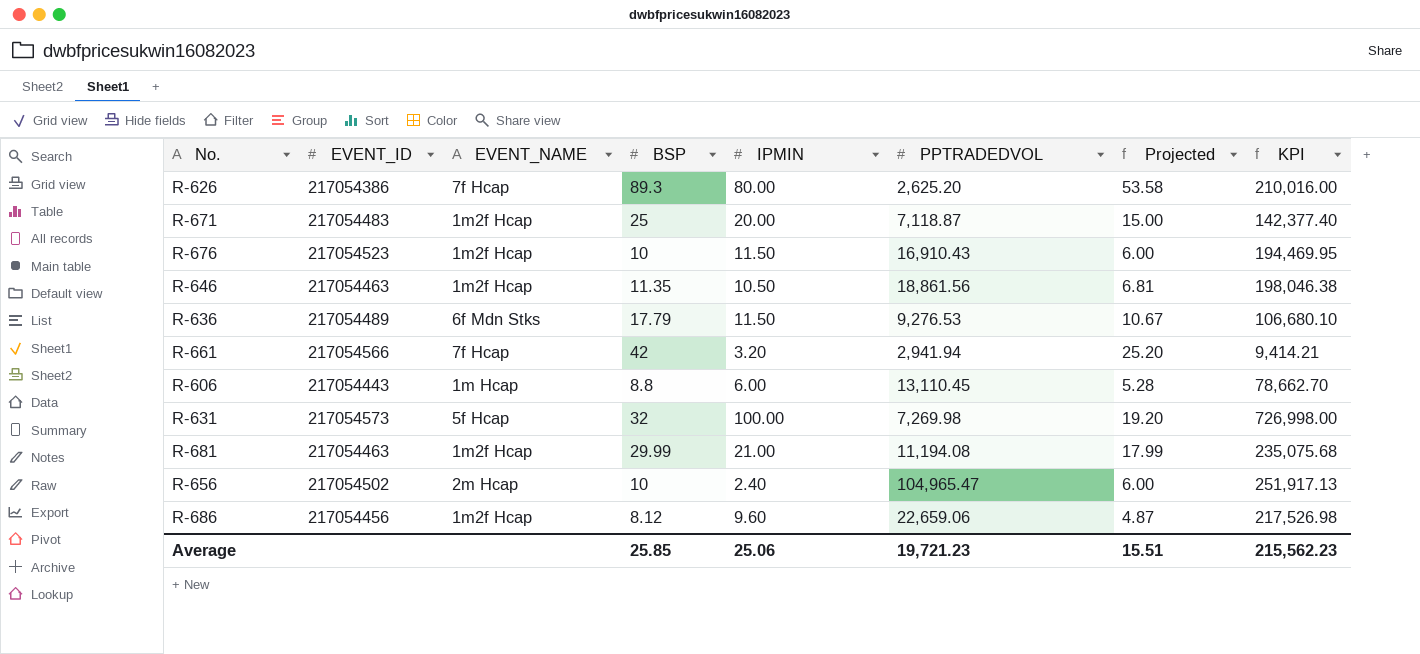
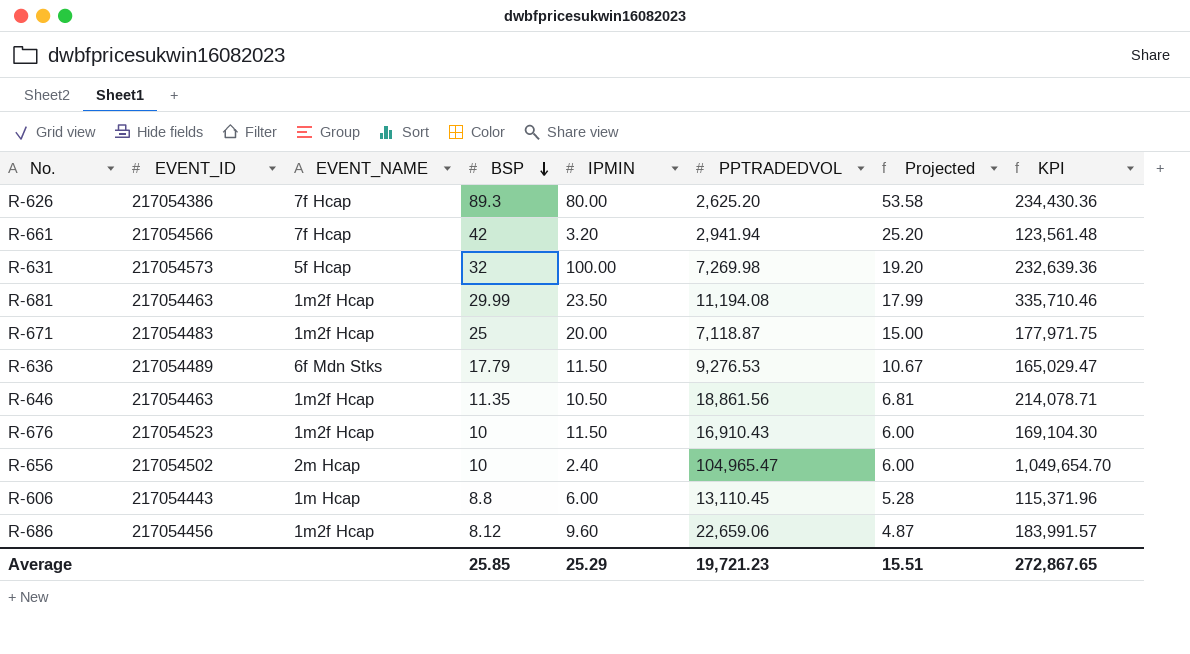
row order: none -> BSP descending
column KPI | formula: [IPMIN] * [PPTRADEDVOL] -> [BSP] * [PPTRADEDVOL]
R-681 | IPMIN: 21.00 -> 23.50
Average | IPMIN: 25.06 -> 25.29
Average | KPI: 215,562.23 -> 272,867.65

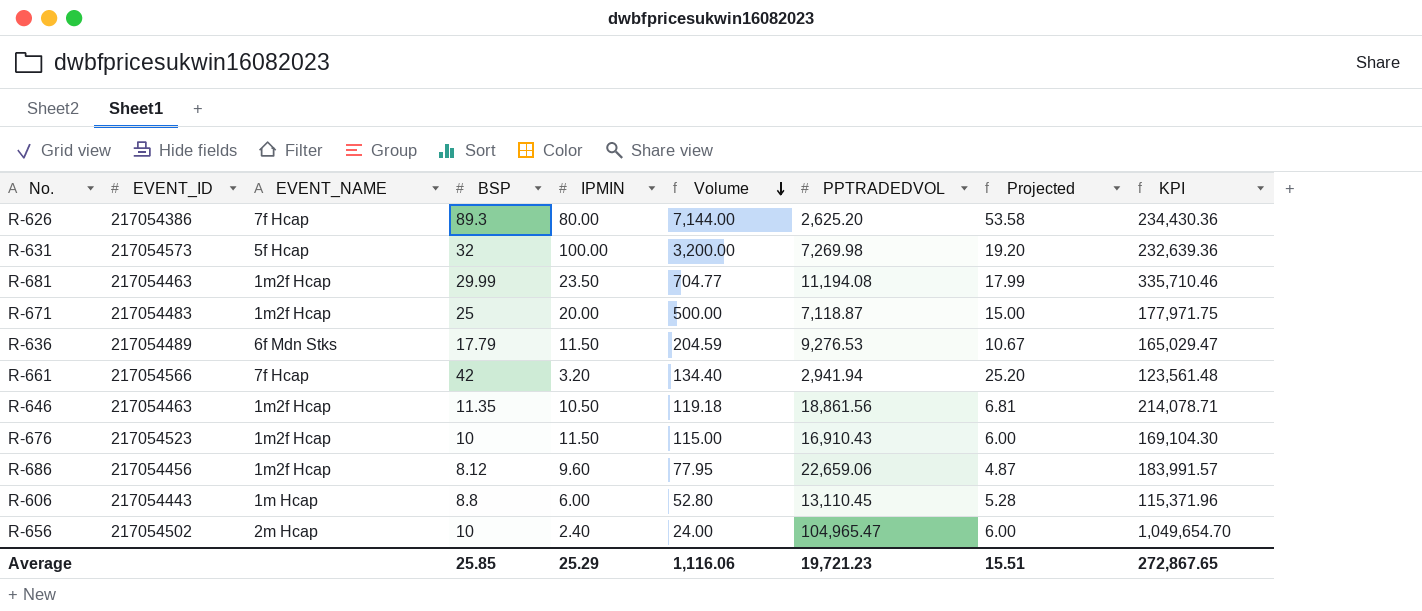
row order: BSP descending -> Volume descending
column Volume | formula: none -> [BSP] * [IPMIN]

